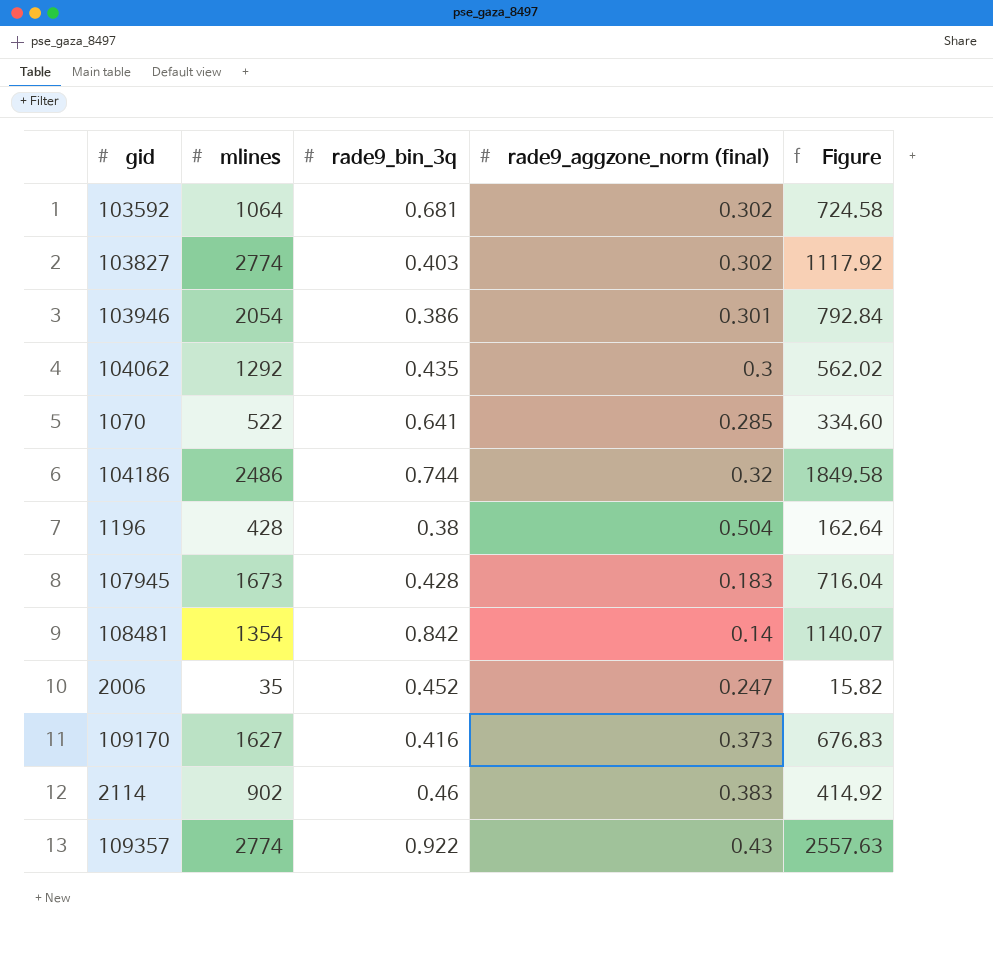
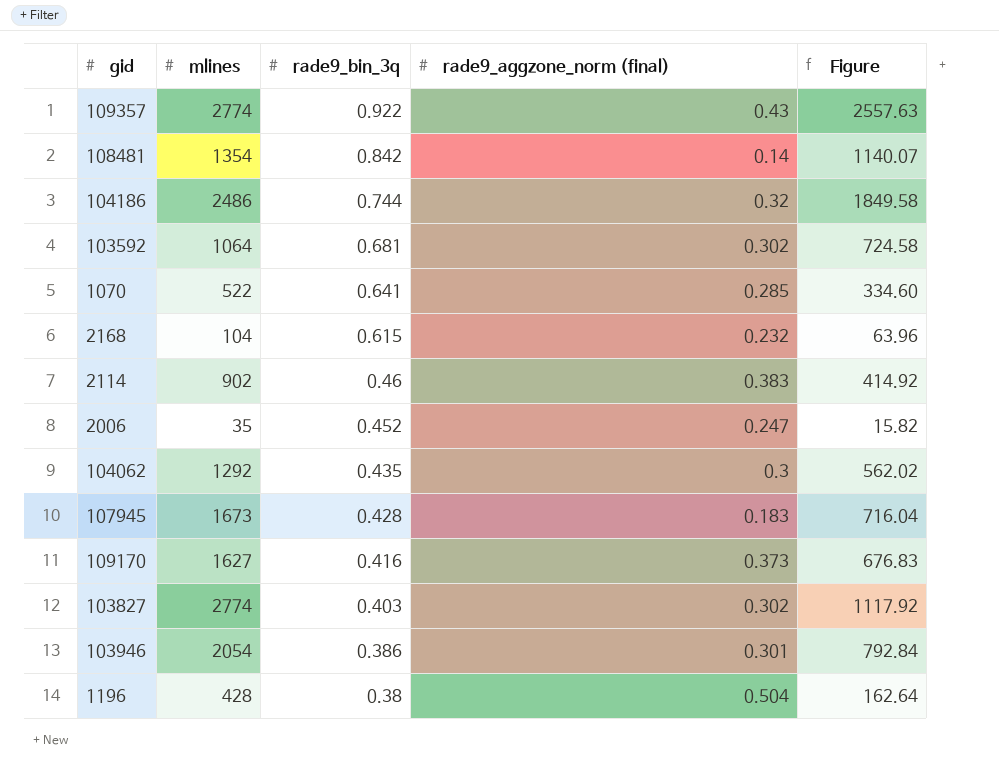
row order: none -> rade9_bin_3q descending
row 2168: none -> 104 | 0.615 | 0.232 | 63.96

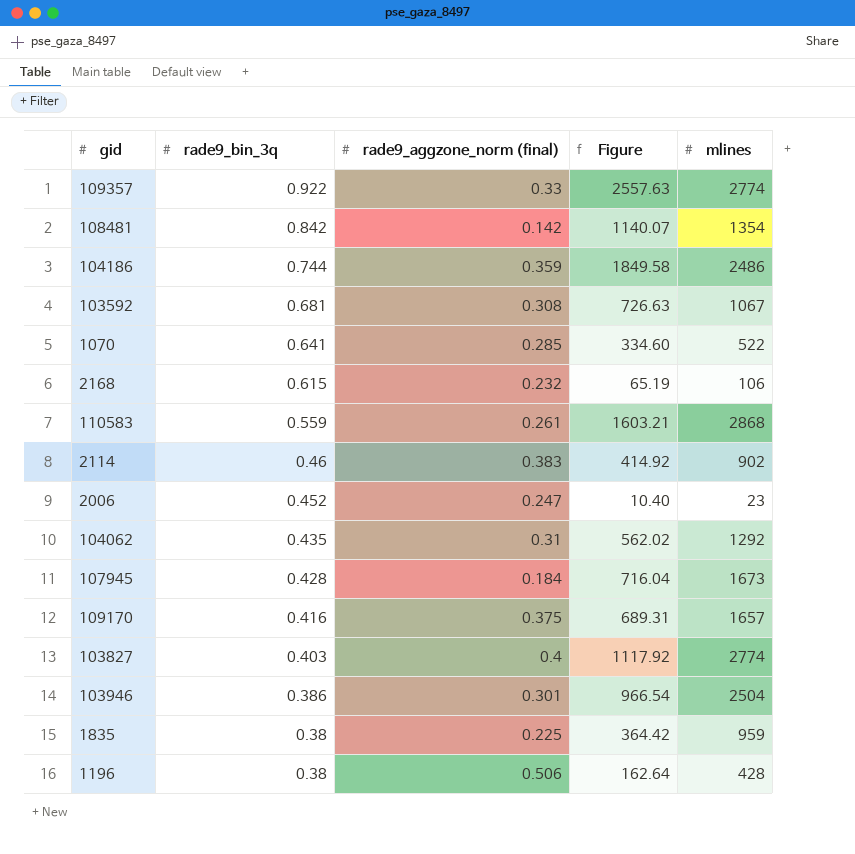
column mlines | position: 2 -> 5
109357 | rade9_aggzone_norm (final): 0.43 -> 0.33
108481 | rade9_aggzone_norm (final): 0.14 -> 0.142
104186 | rade9_aggzone_norm (final): 0.32 -> 0.359
103592 | rade9_aggzone_norm (final): 0.302 -> 0.308
103592 | Figure: 724.58 -> 726.63
103592 | mlines: 1064 -> 1067
2168 | Figure: 63.96 -> 65.19
2168 | mlines: 104 -> 106
row 110583: none -> 0.559 | 0.261 | 1603.21 | 2868
2006 | Figure: 15.82 -> 10.40
2006 | mlines: 35 -> 23
104062 | rade9_aggzone_norm (final): 0.3 -> 0.31
107945 | rade9_aggzone_norm (final): 0.183 -> 0.184
109170 | rade9_aggzone_norm (final): 0.373 -> 0.375
109170 | Figure: 676.83 -> 689.31
109170 | mlines: 1627 -> 1657
103827 | rade9_aggzone_norm (final): 0.302 -> 0.4
103946 | Figure: 792.84 -> 966.54
103946 | mlines: 2054 -> 2504
row 1835: none -> 0.38 | 0.225 | 364.42 | 959
1196 | rade9_aggzone_norm (final): 0.504 -> 0.506

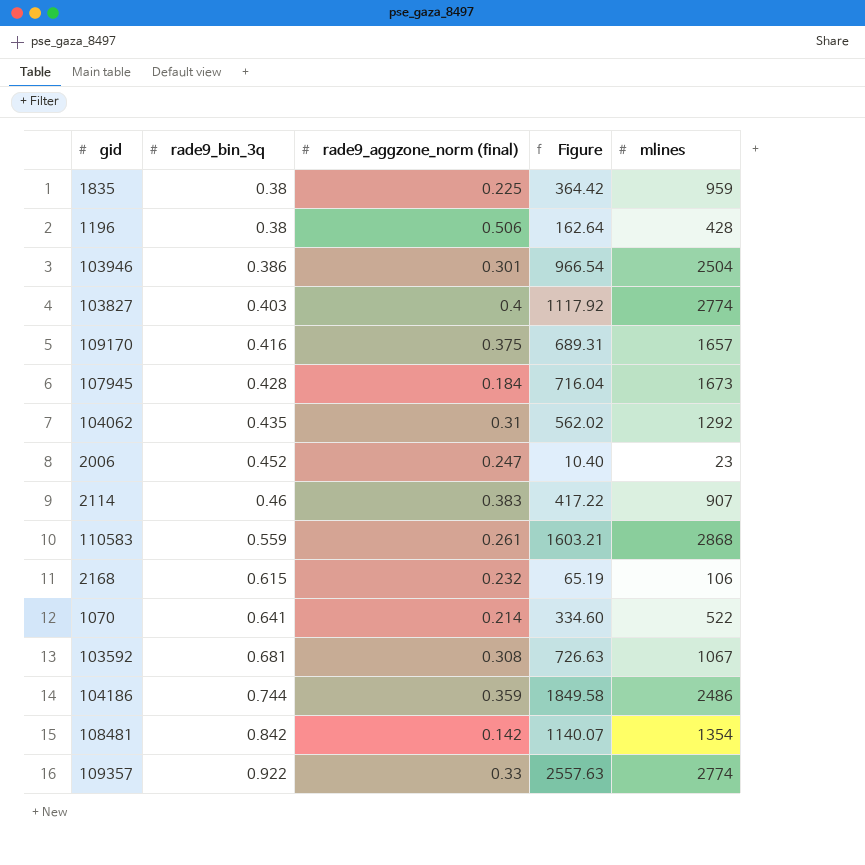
row order: rade9_bin_3q descending -> rade9_bin_3q ascending
2114 | Figure: 414.92 -> 417.22
2114 | mlines: 902 -> 907
1070 | rade9_aggzone_norm (final): 0.285 -> 0.214

